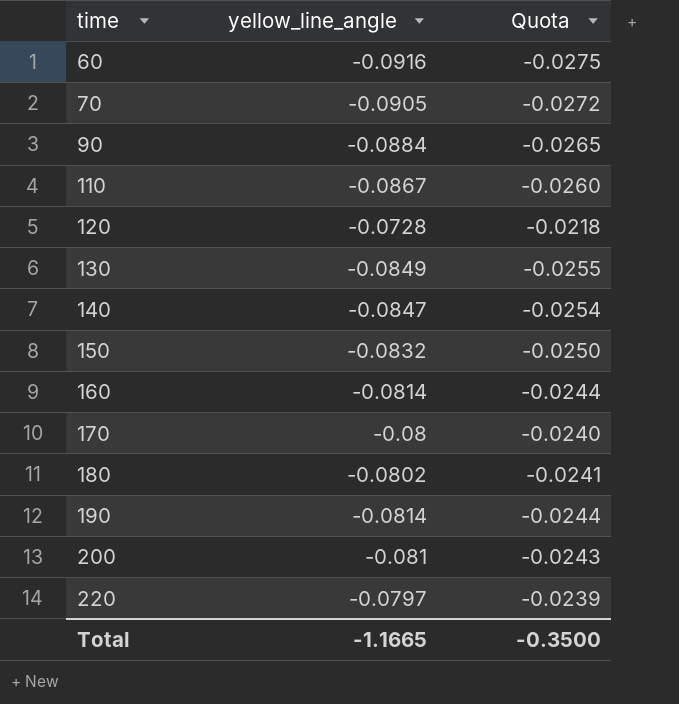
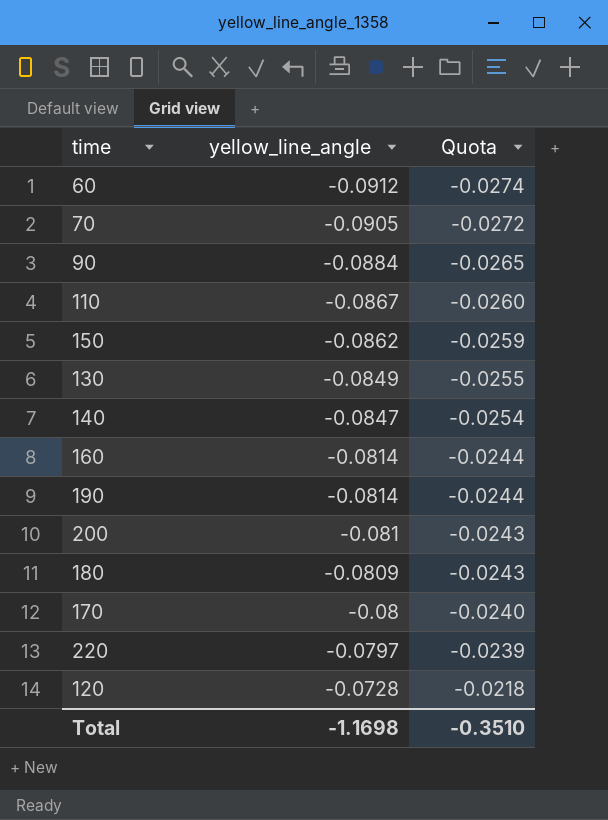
row order: time ascending -> yellow_line_angle ascending
60 | yellow_line_angle: -0.0916 -> -0.0912
60 | Quota: -0.0275 -> -0.0274
150 | yellow_line_angle: -0.0832 -> -0.0862
150 | Quota: -0.0250 -> -0.0259
180 | yellow_line_angle: -0.0802 -> -0.0809
180 | Quota: -0.0241 -> -0.0243
Total | yellow_line_angle: -1.1665 -> -1.1698
Total | Quota: -0.3500 -> -0.3510

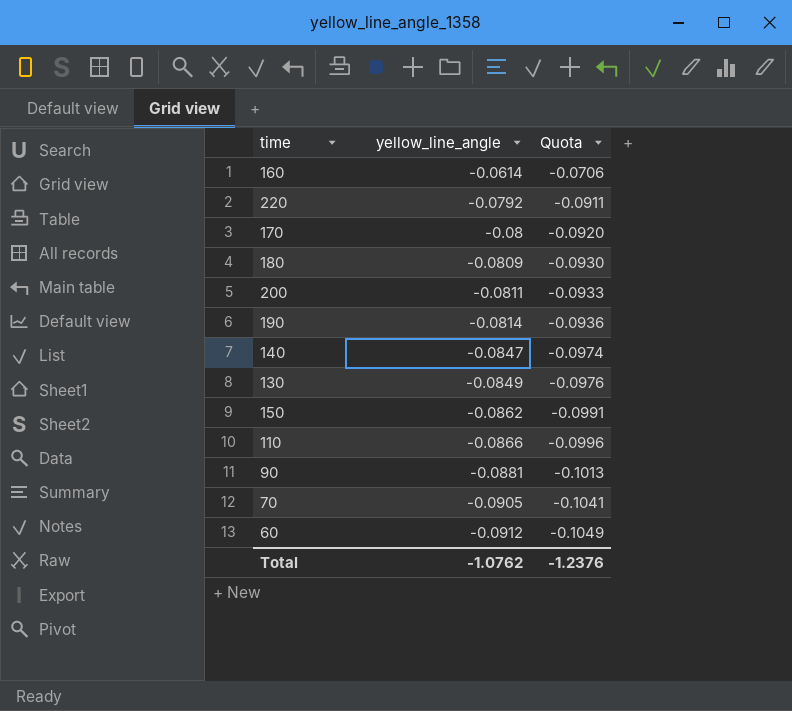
row order: yellow_line_angle ascending -> yellow_line_angle descending
column Quota | formula: [yellow_line_angle] * 0.3 -> [yellow_line_angle] * 1.15
row 120: -0.0728 | -0.0218 -> none
160 | yellow_line_angle: -0.0814 -> -0.0614
220 | yellow_line_angle: -0.0797 -> -0.0792
200 | yellow_line_angle: -0.081 -> -0.0811
110 | yellow_line_angle: -0.0867 -> -0.0866
90 | yellow_line_angle: -0.0884 -> -0.0881
Total | yellow_line_angle: -1.1698 -> -1.0762
Total | Quota: -0.3510 -> -1.2376

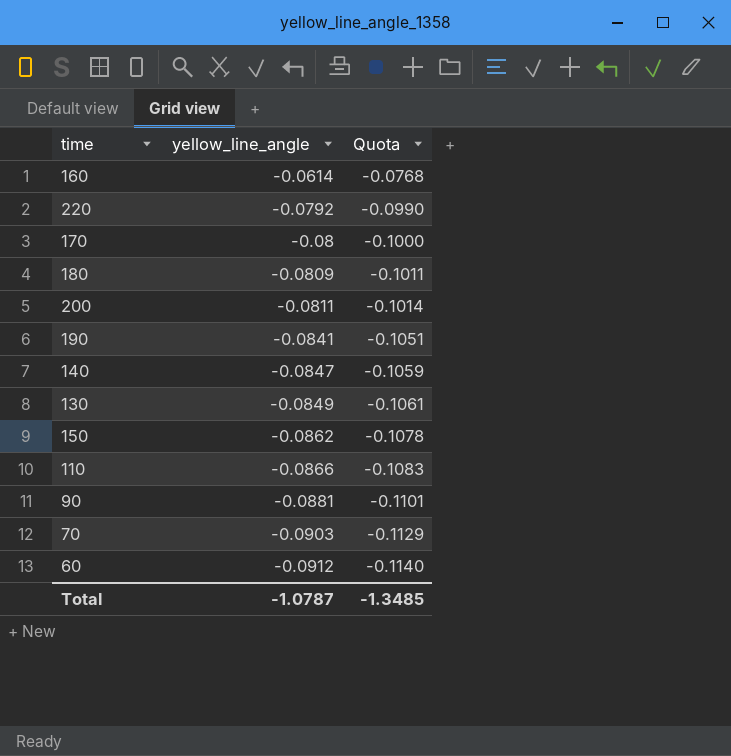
column Quota | formula: [yellow_line_angle] * 1.15 -> [yellow_line_angle] * 1.25
190 | yellow_line_angle: -0.0814 -> -0.0841
70 | yellow_line_angle: -0.0905 -> -0.0903
Total | yellow_line_angle: -1.0762 -> -1.0787
Total | Quota: -1.2376 -> -1.3485

